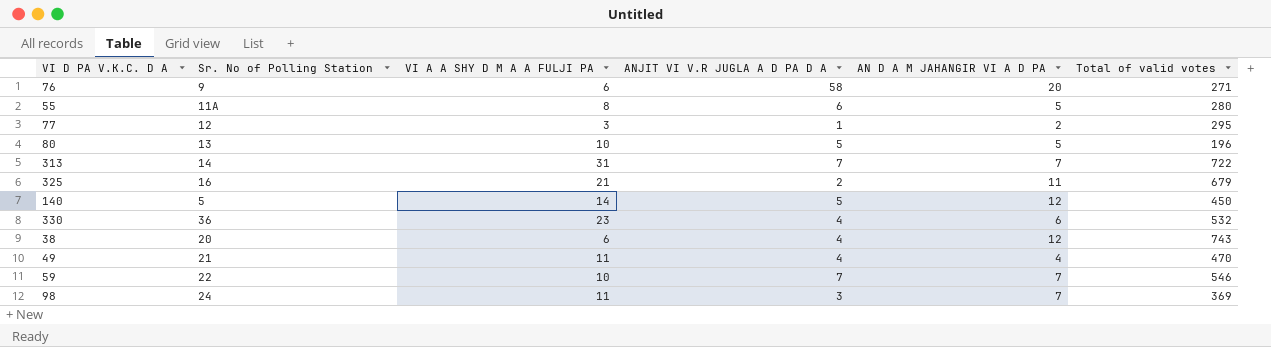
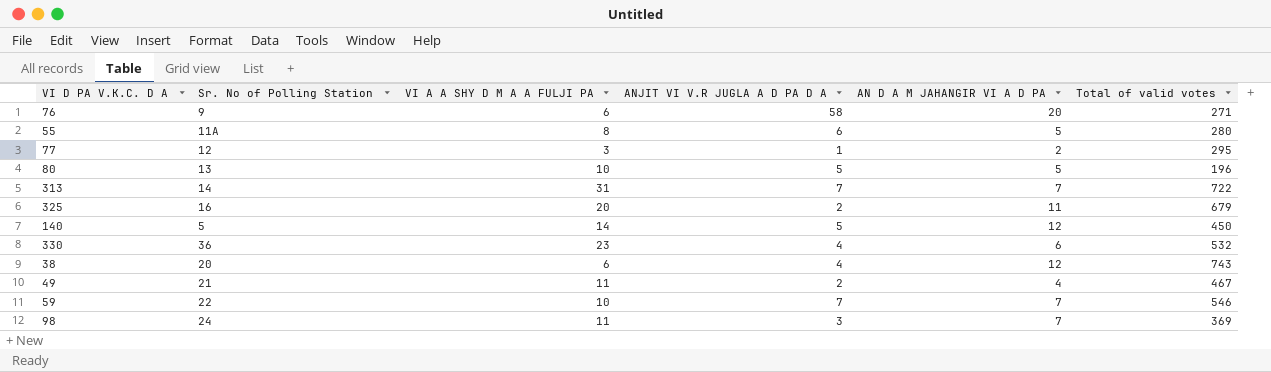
325 | VI A A SHY D M A A FULJI PA: 21 -> 20
49 | ANJIT VI V.R JUGLA A D PA D A: 4 -> 2
49 | Total of valid votes: 470 -> 467

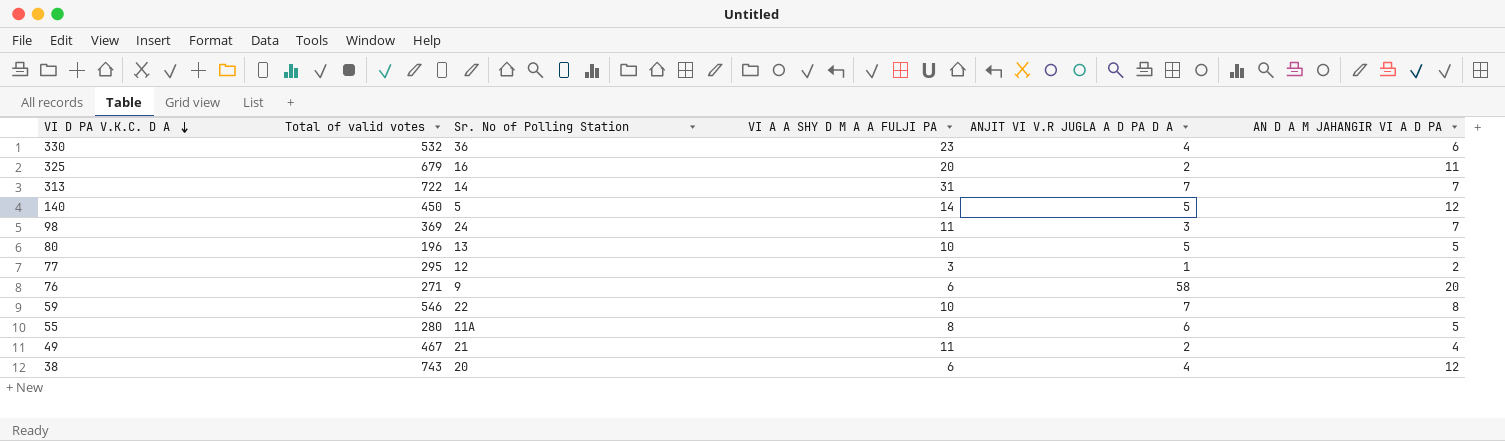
row order: none -> VI D PA V.K.C. D A descending
column Total of valid votes | position: 6 -> 2
59 | AN D A M JAHANGIR VI A D PA: 7 -> 8

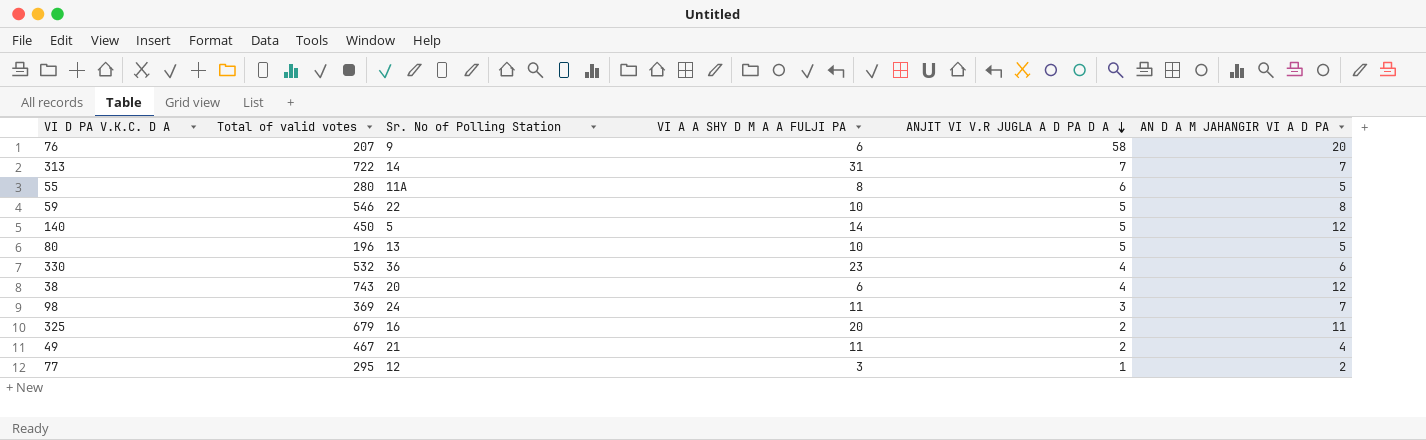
row order: VI D PA V.K.C. D A descending -> ANJIT VI V.R JUGLA A D PA D A descending
76 | Total of valid votes: 271 -> 207
59 | ANJIT VI V.R JUGLA A D PA D A: 7 -> 5

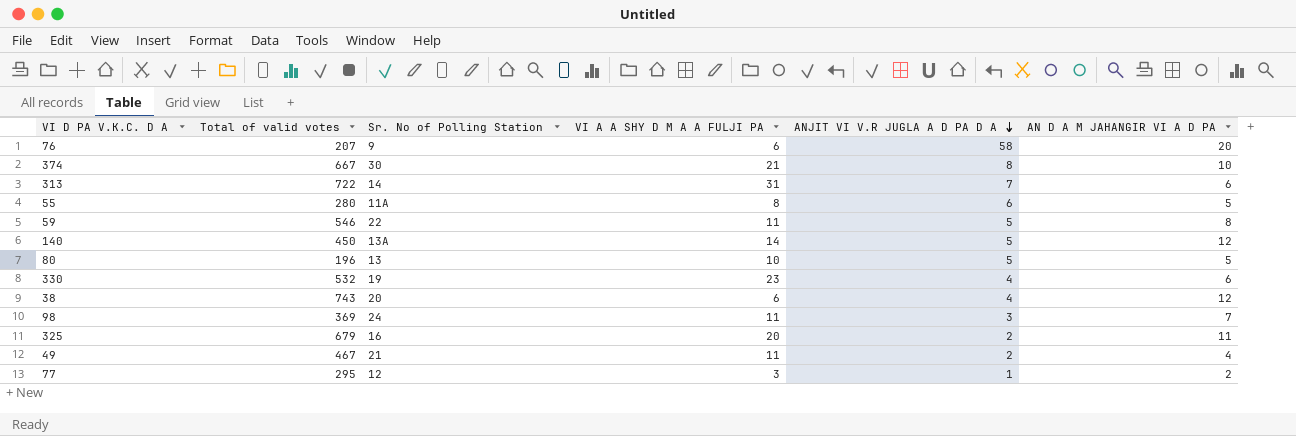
row 374: none -> 667 | 30 | 21 | 8 | 10
313 | AN D A M JAHANGIR VI A D PA: 7 -> 6
59 | VI A A SHY D M A A FULJI PA: 10 -> 11
140 | Sr. No of Polling Station: 5 -> 13A
330 | Sr. No of Polling Station: 36 -> 19

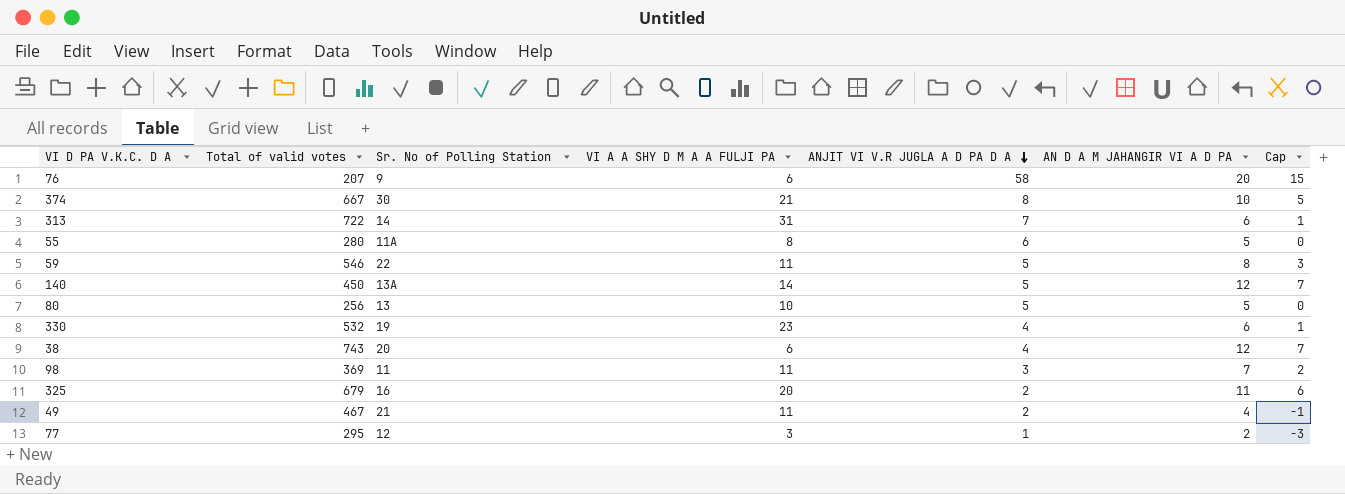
column Cap | formula: none -> [AN D A M JAHANGIR VI A D PA] - 5
80 | Total of valid votes: 196 -> 256
98 | Sr. No of Polling Station: 24 -> 11

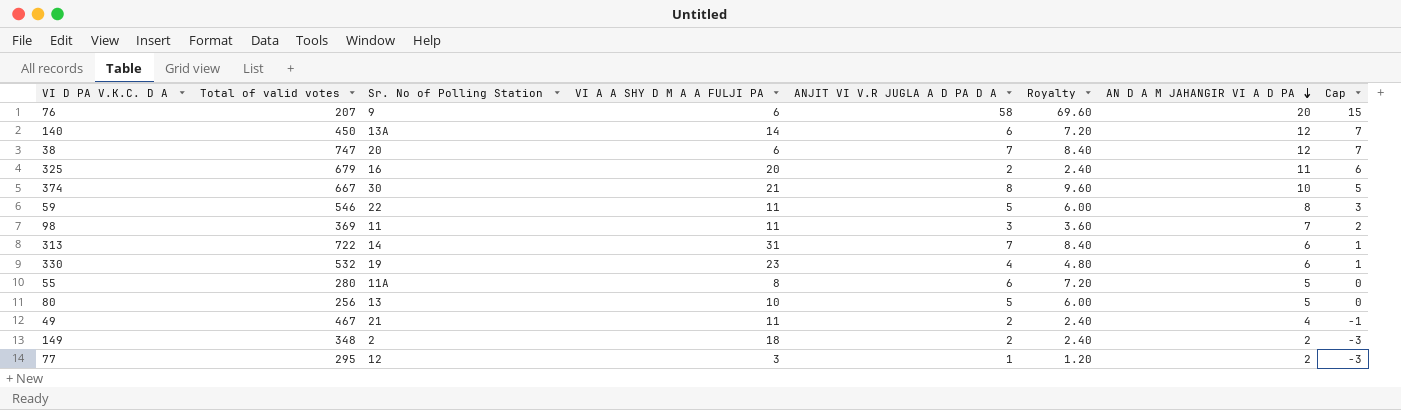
row order: ANJIT VI V.R JUGLA A D PA D A descending -> AN D A M JAHANGIR VI A D PA descending
column Royalty | formula: none -> [ANJIT VI V.R JUGLA A D PA D A] * 1.2
140 | ANJIT VI V.R JUGLA A D PA D A: 5 -> 6
38 | Total of valid votes: 743 -> 747
38 | ANJIT VI V.R JUGLA A D PA D A: 4 -> 7
row 149: none -> 348 | 2 | 18 | 2 | 2.40 | 2 | -3

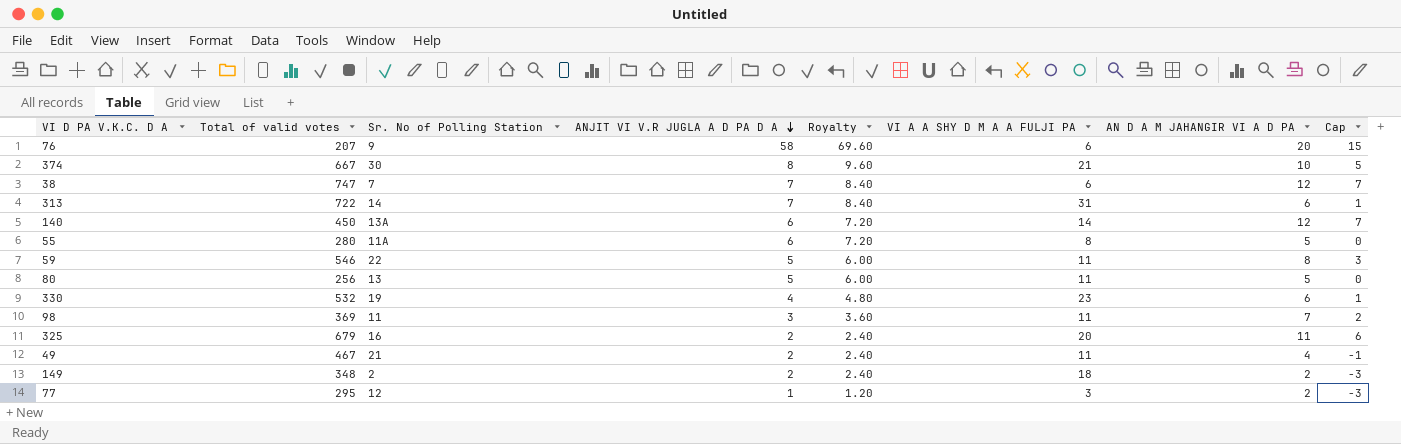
row order: AN D A M JAHANGIR VI A D PA descending -> ANJIT VI V.R JUGLA A D PA D A descending
column VI A A SHY D M A A FULJI PA | position: 4 -> 6
38 | Sr. No of Polling Station: 20 -> 7
80 | VI A A SHY D M A A FULJI PA: 10 -> 11

